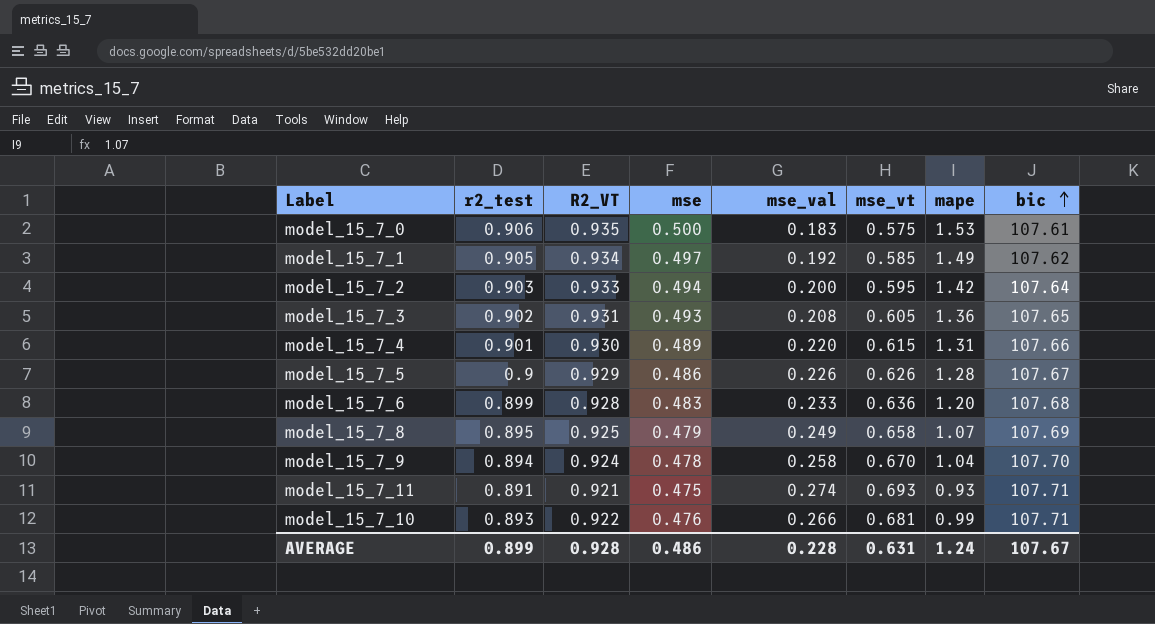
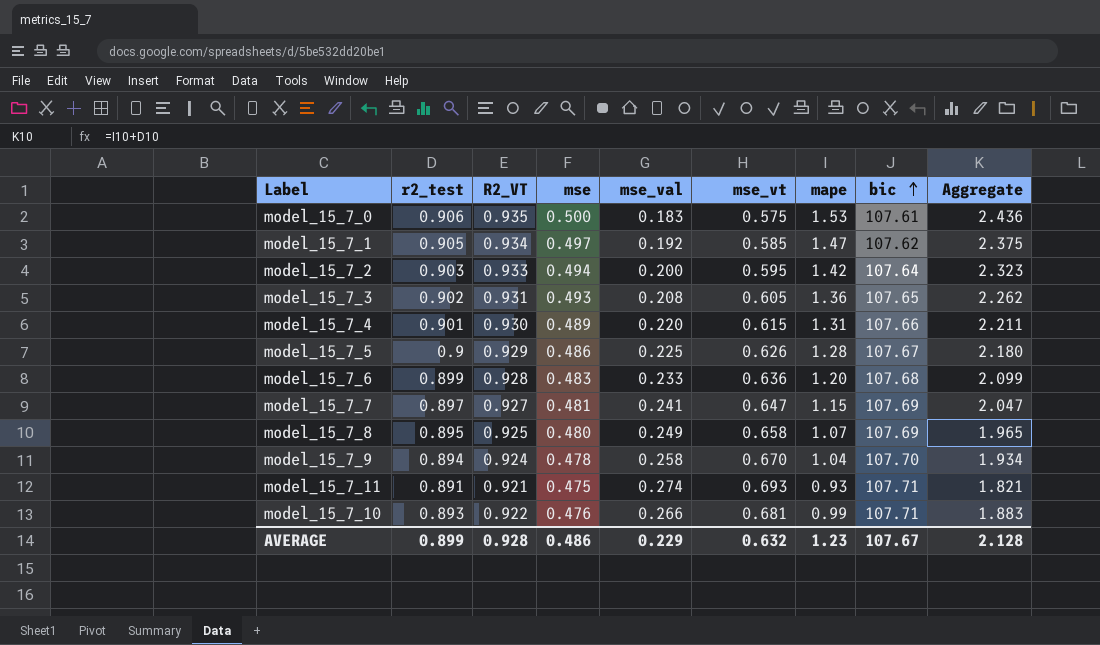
column Aggregate | formula: none -> [r2_test] + [mape]
model_15_7_1 | mape: 1.49 -> 1.47
model_15_7_5 | mse_val: 0.226 -> 0.225
row model_15_7_7: none -> 0.897 | 0.927 | 0.481 | 0.241 | 0.647 | 1.15 | 107.69 | 2.047
model_15_7_8 | mse: 0.479 -> 0.480
AVERAGE | mse_val: 0.228 -> 0.229
AVERAGE | mse_vt: 0.631 -> 0.632
AVERAGE | mape: 1.24 -> 1.23

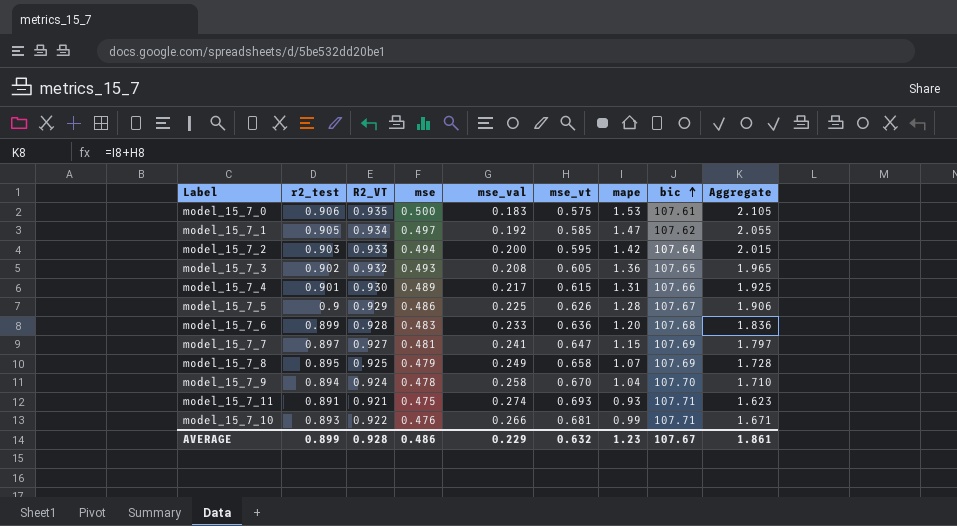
column Aggregate | formula: [r2_test] + [mape] -> [mse_vt] + [mape]
model_15_7_3 | R2_VT: 0.931 -> 0.932
model_15_7_4 | mse_val: 0.220 -> 0.217
model_15_7_8 | mse: 0.480 -> 0.479
AVERAGE | Aggregate: 2.128 -> 1.861

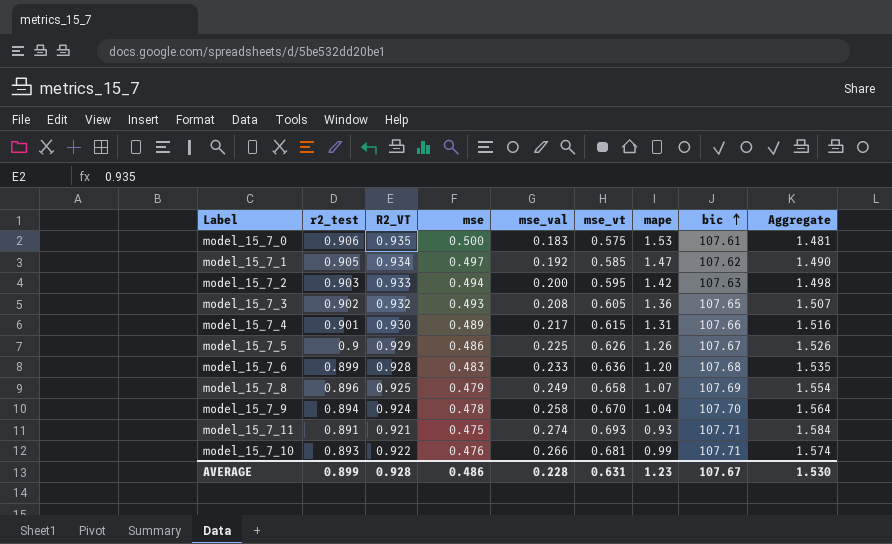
column Aggregate | formula: [mse_vt] + [mape] -> [r2_test] + [mse_vt]
row model_15_7_7: 0.897 | 0.927 | 0.481 | 0.241 | 0.647 | 1.15 | 107.69 | 1.797 -> none
model_15_7_2 | bic: 107.64 -> 107.63
model_15_7_5 | mape: 1.28 -> 1.26
model_15_7_8 | r2_test: 0.895 -> 0.896
AVERAGE | mse_val: 0.229 -> 0.228
AVERAGE | mse_vt: 0.632 -> 0.631
AVERAGE | Aggregate: 1.861 -> 1.530

